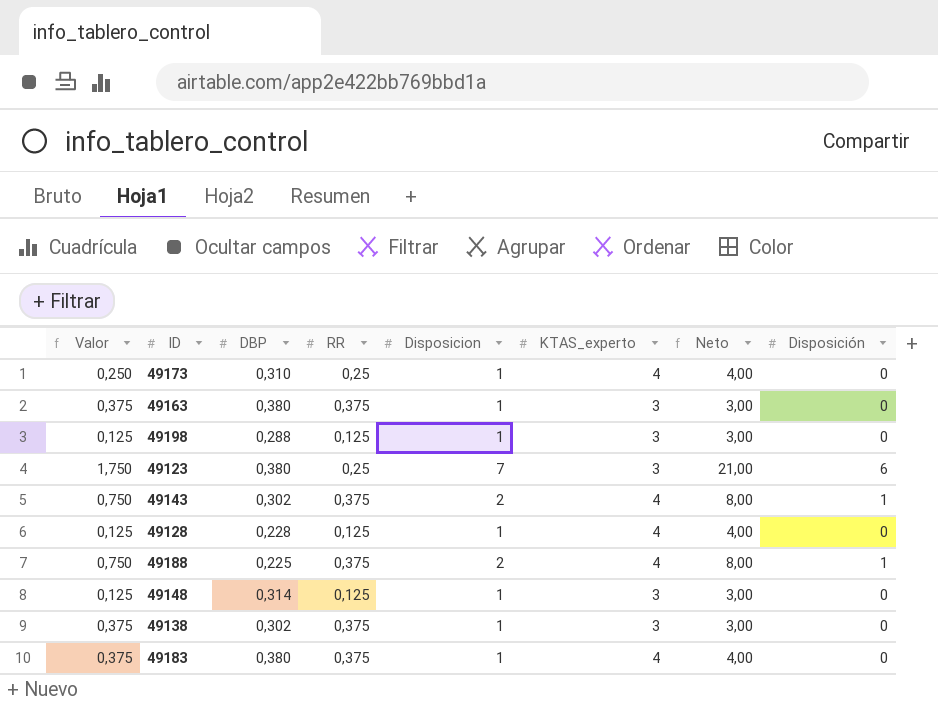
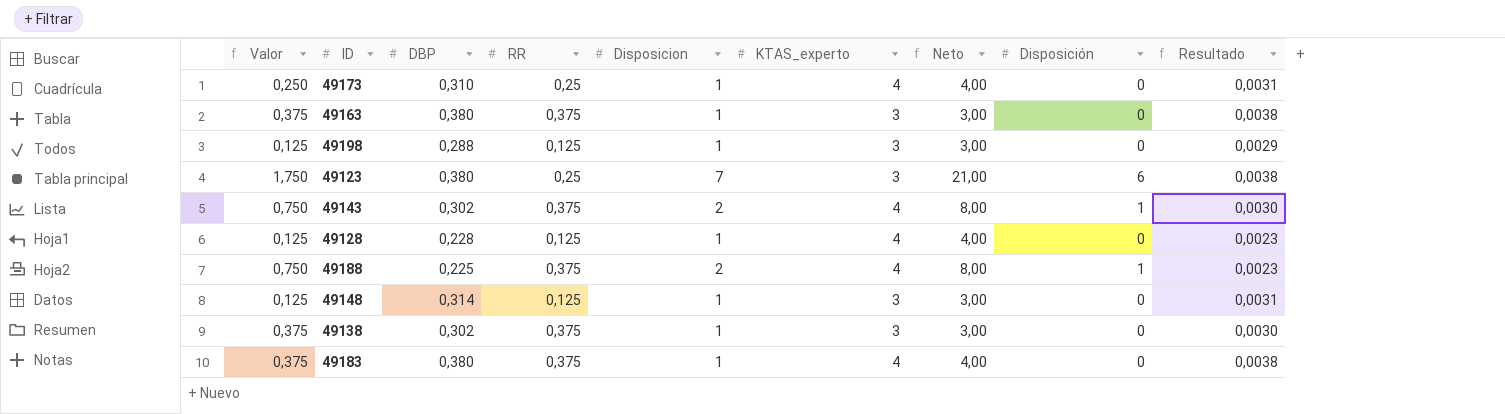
column Resultado | formula: none -> [DBP] * 0,01

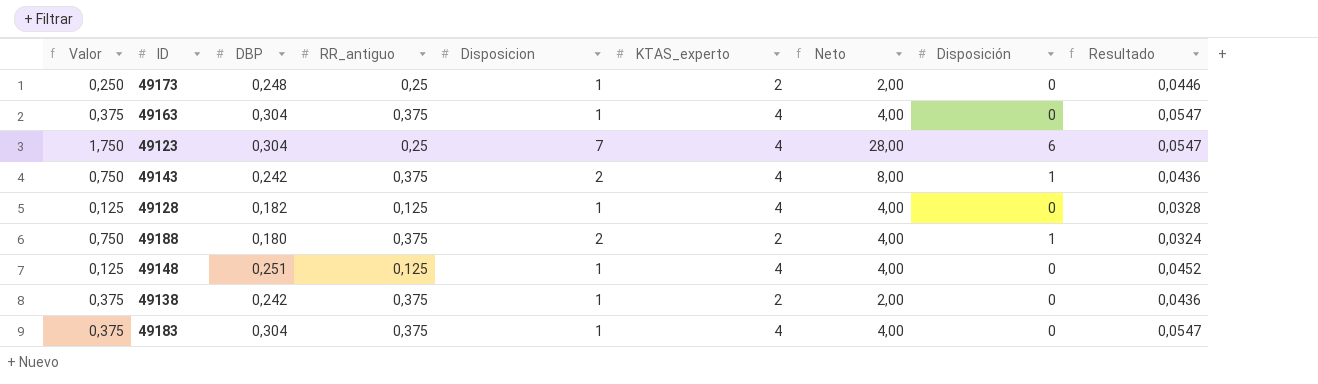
column name: RR -> RR_antiguo
column Resultado | formula: [DBP] * 0,01 -> [DBP] * 0,18
row 49198: 0,125 | 0,288 | 0,125 | 1 | 3 | 3,00 | 0 | 0,0029 -> none
49173 | DBP: 0,310 -> 0,248
49173 | KTAS_experto: 4 -> 2
49173 | Neto: 4,00 -> 2,00
49163 | DBP: 0,380 -> 0,304
49163 | KTAS_experto: 3 -> 4
49163 | Neto: 3,00 -> 4,00
49123 | DBP: 0,380 -> 0,304
49123 | KTAS_experto: 3 -> 4
49123 | Neto: 21,00 -> 28,00
49143 | DBP: 0,302 -> 0,242
49128 | DBP: 0,228 -> 0,182
49188 | DBP: 0,225 -> 0,180
49188 | KTAS_experto: 4 -> 2
49188 | Neto: 8,00 -> 4,00
49148 | DBP: 0,314 -> 0,251
49148 | KTAS_experto: 3 -> 4
49148 | Neto: 3,00 -> 4,00
49138 | DBP: 0,302 -> 0,242
49138 | KTAS_experto: 3 -> 2
49138 | Neto: 3,00 -> 2,00
49183 | DBP: 0,380 -> 0,304

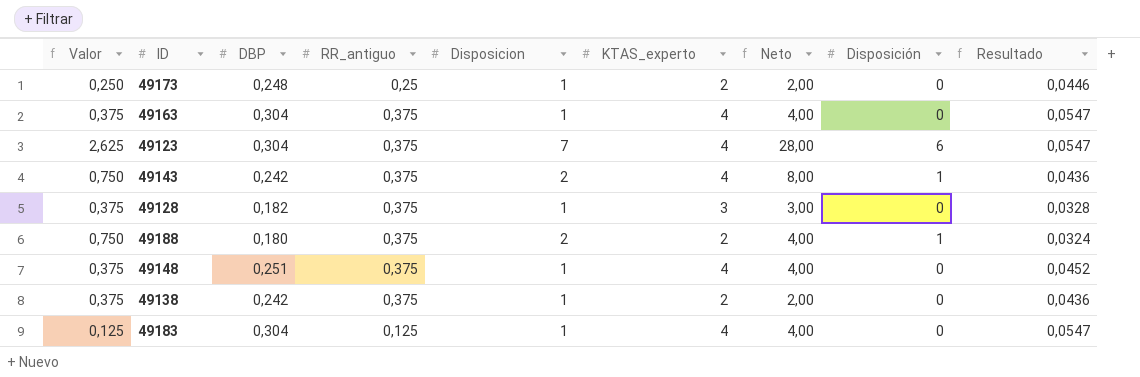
49123 | Valor: 1,750 -> 2,625
49123 | RR_antiguo: 0,25 -> 0,375
49128 | Valor: 0,125 -> 0,375
49128 | RR_antiguo: 0,125 -> 0,375
49128 | KTAS_experto: 4 -> 3
49128 | Neto: 4,00 -> 3,00
49148 | Valor: 0,125 -> 0,375
49148 | RR_antiguo: 0,125 -> 0,375
49183 | Valor: 0,375 -> 0,125
49183 | RR_antiguo: 0,375 -> 0,125

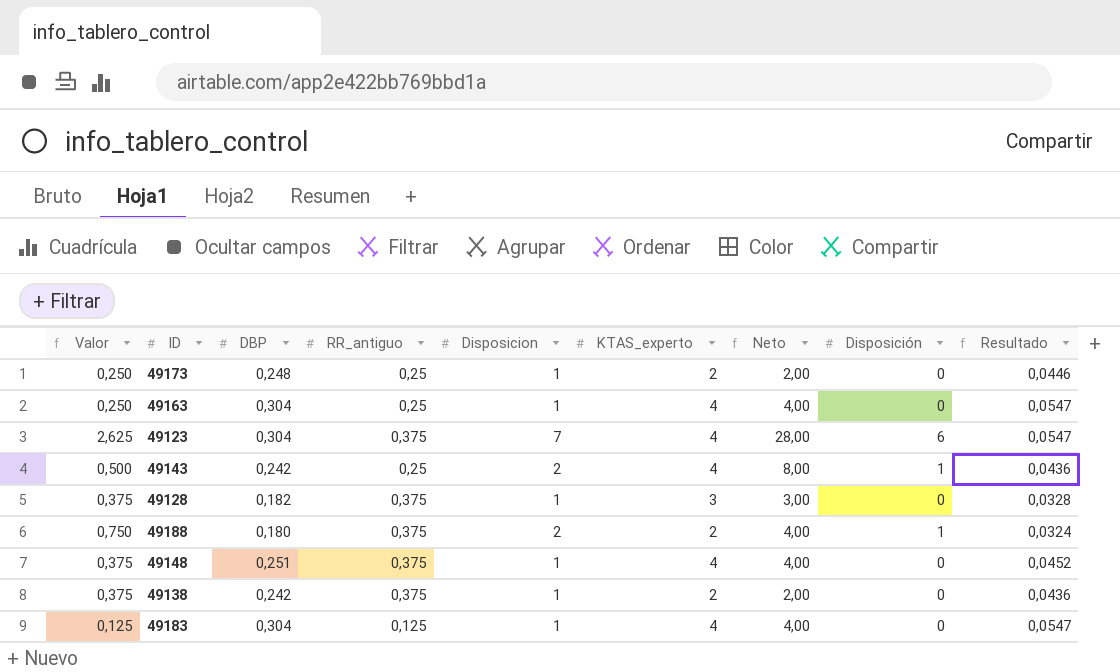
49163 | Valor: 0,375 -> 0,250
49163 | RR_antiguo: 0,375 -> 0,25
49143 | Valor: 0,750 -> 0,500
49143 | RR_antiguo: 0,375 -> 0,25

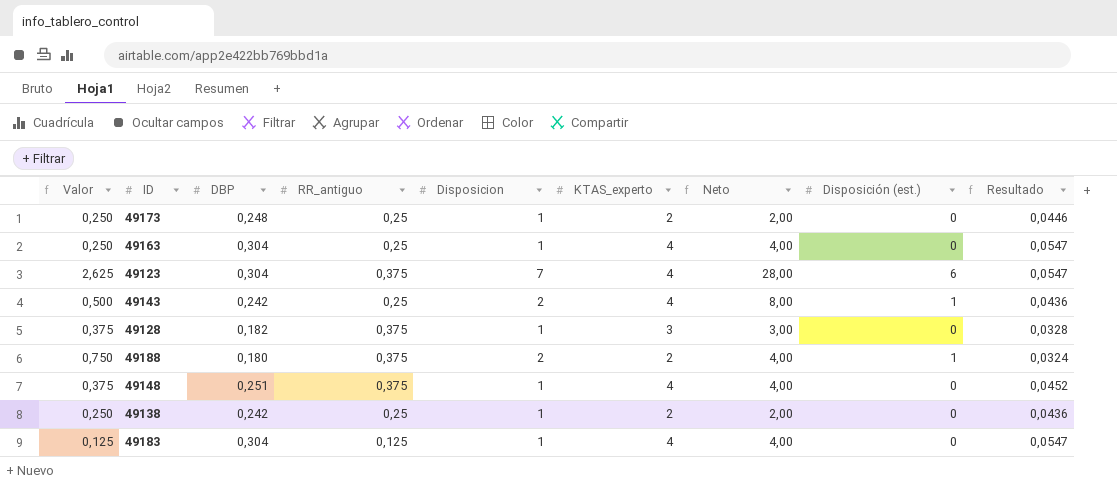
column name: Disposición -> Disposición (est.)
49138 | Valor: 0,375 -> 0,250
49138 | RR_antiguo: 0,375 -> 0,25

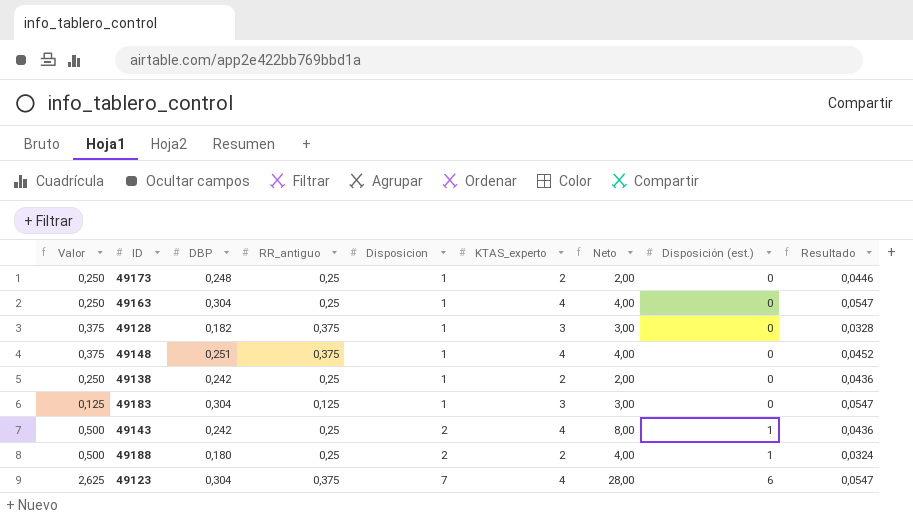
row order: none -> Disposicion ascending
49183 | KTAS_experto: 4 -> 3
49183 | Neto: 4,00 -> 3,00
49188 | Valor: 0,750 -> 0,500
49188 | RR_antiguo: 0,375 -> 0,25

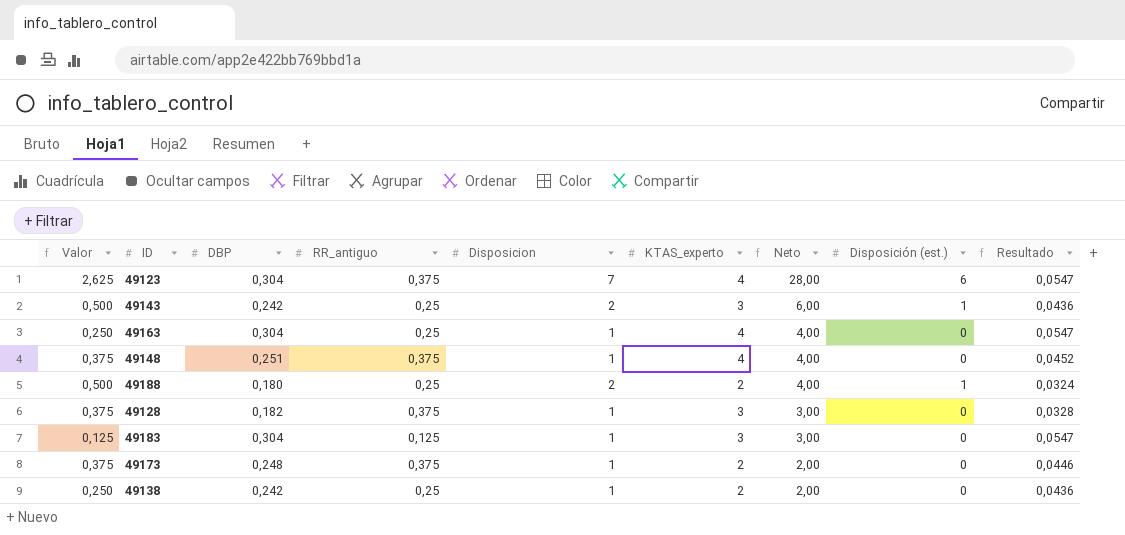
row order: Disposicion ascending -> Neto descending
49143 | KTAS_experto: 4 -> 3
49143 | Neto: 8,00 -> 6,00
49173 | Valor: 0,250 -> 0,375
49173 | RR_antiguo: 0,25 -> 0,375

